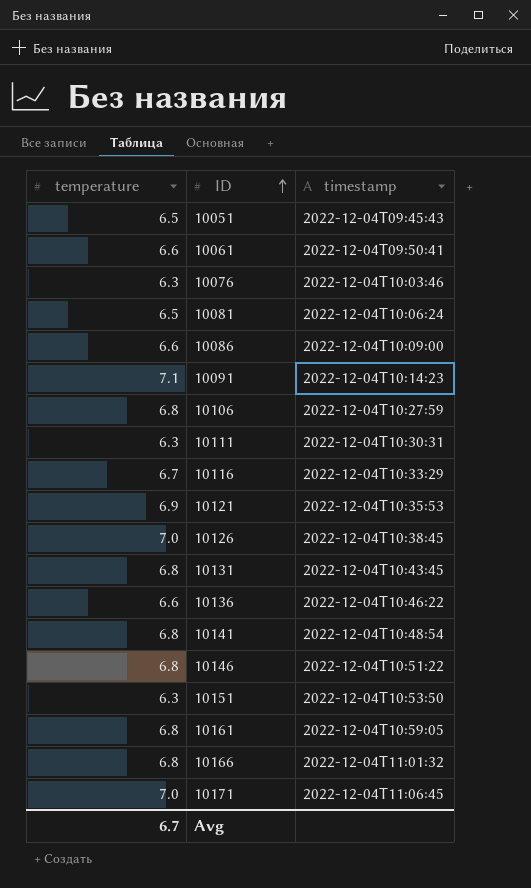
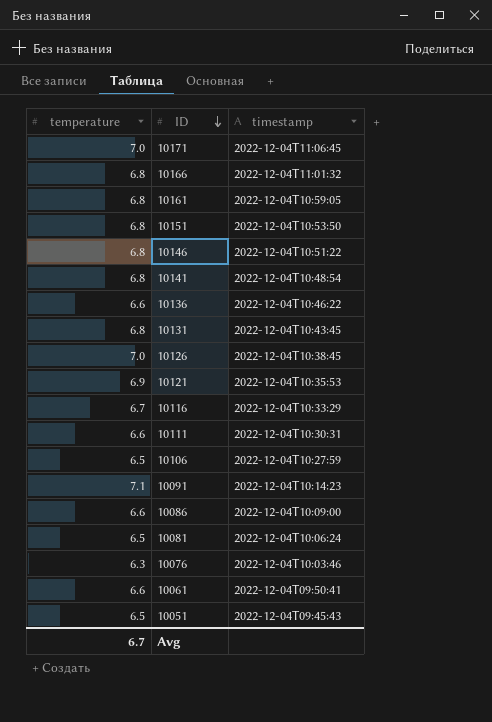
row order: ID ascending -> ID descending
10151 | temperature: 6.3 -> 6.8
10111 | temperature: 6.3 -> 6.6
10106 | temperature: 6.8 -> 6.5

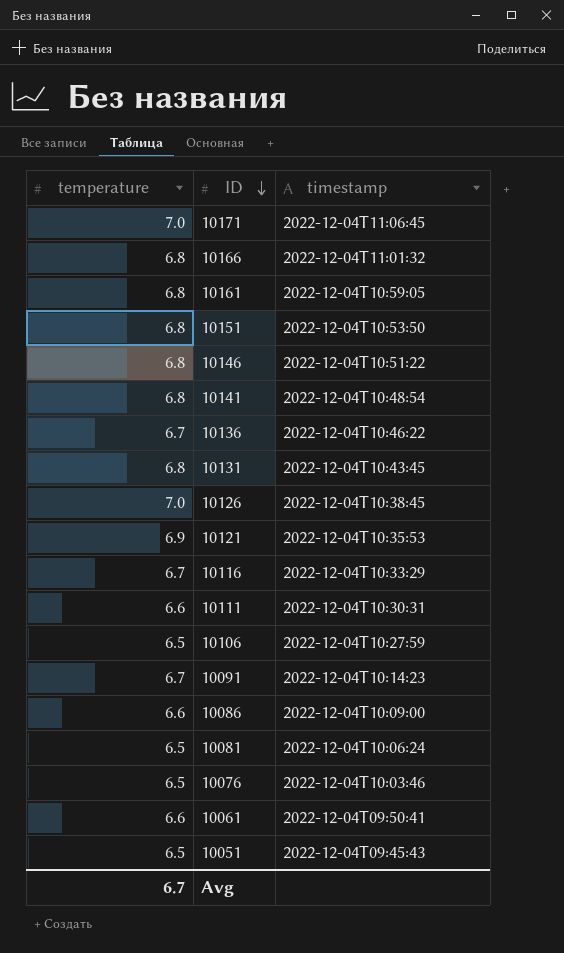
10136 | temperature: 6.6 -> 6.7
10091 | temperature: 7.1 -> 6.7
10076 | temperature: 6.3 -> 6.5

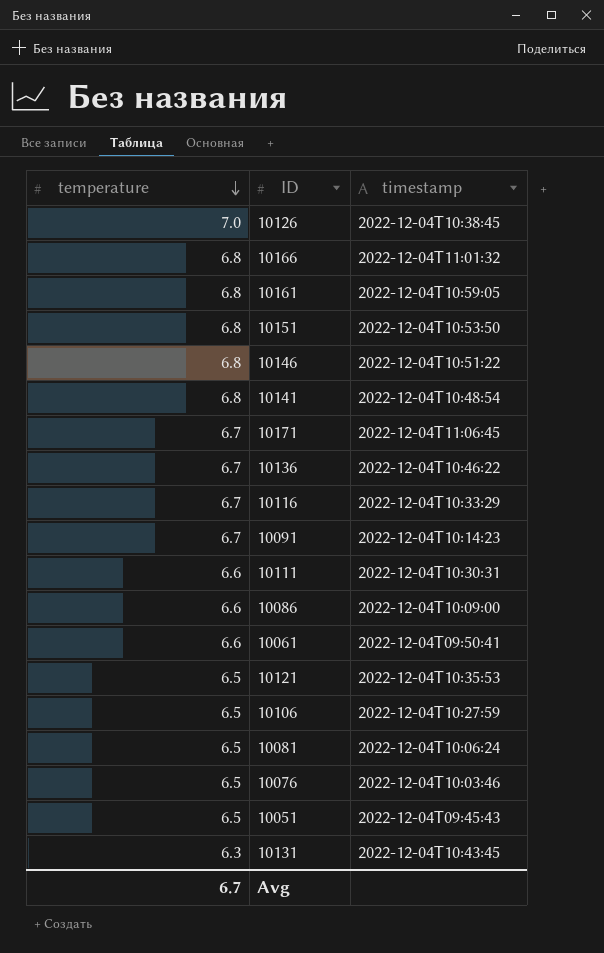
row order: ID descending -> temperature descending
10171 | temperature: 7.0 -> 6.7
10121 | temperature: 6.9 -> 6.5
10131 | temperature: 6.8 -> 6.3

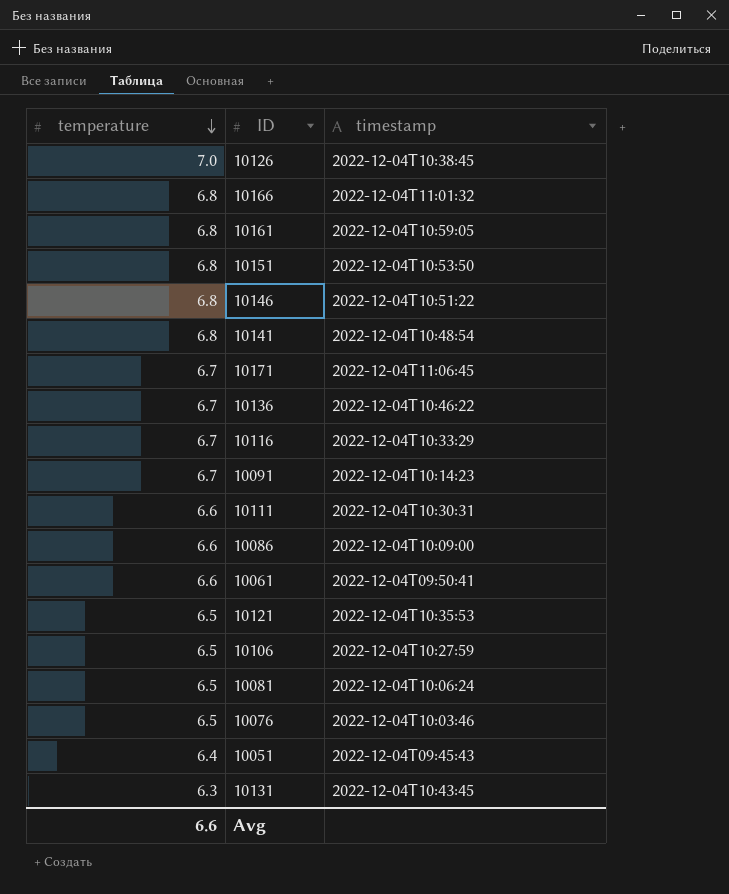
10051 | temperature: 6.5 -> 6.4
Avg | temperature: 6.7 -> 6.6

